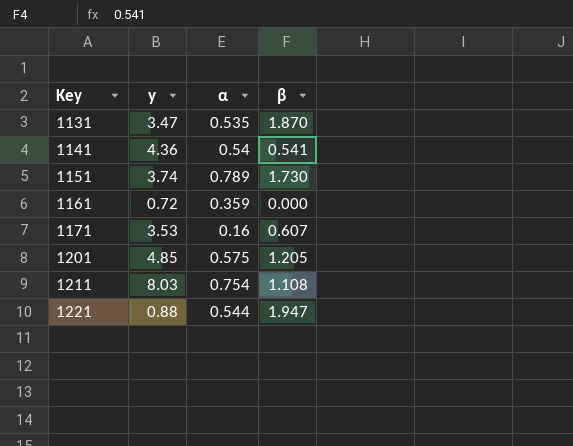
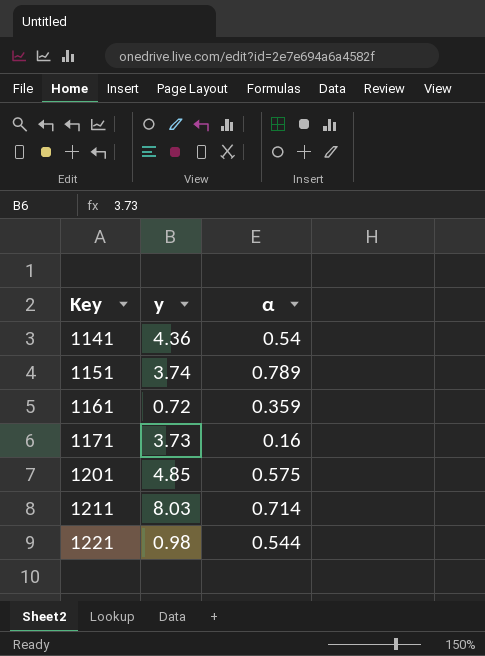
column β | position: 4 -> none
row 1131: 3.47 | 0.535 | 1.870 -> none
1171 | y: 3.53 -> 3.73
1211 | α: 0.754 -> 0.714
1221 | y: 0.88 -> 0.98

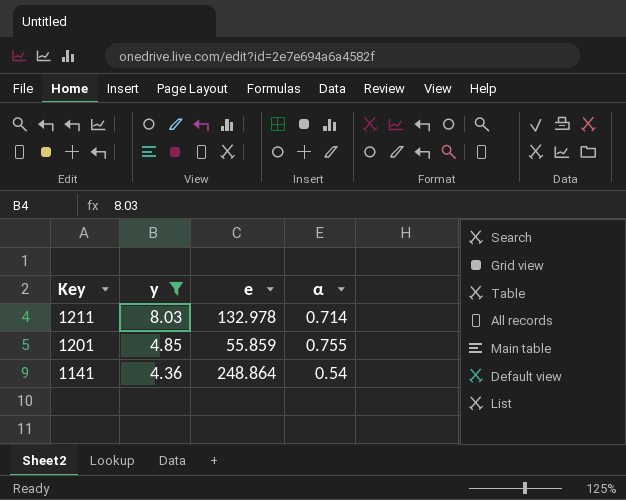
filter: none -> y >= 4.36
row order: Key ascending -> Key descending
column e | position: none -> 3
1201 | α: 0.575 -> 0.755

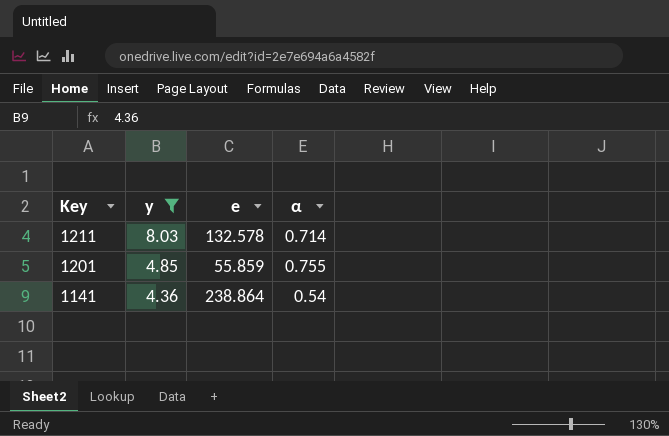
1211 | e: 132.978 -> 132.578
1141 | e: 248.864 -> 238.864

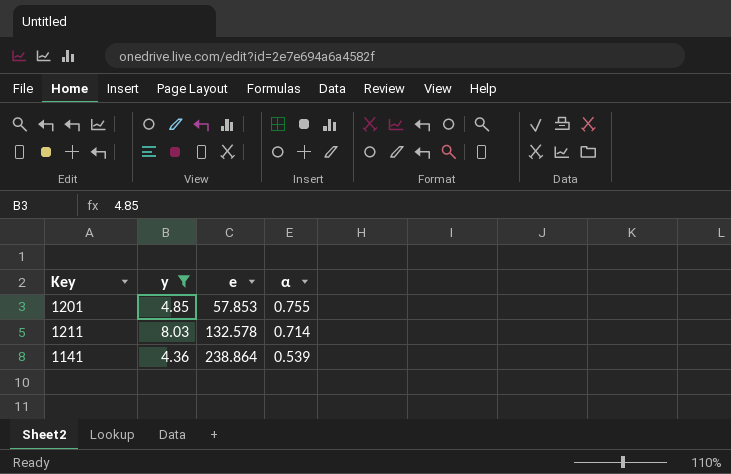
row order: Key descending -> e ascending
1201 | e: 55.859 -> 57.853
1141 | α: 0.54 -> 0.539

